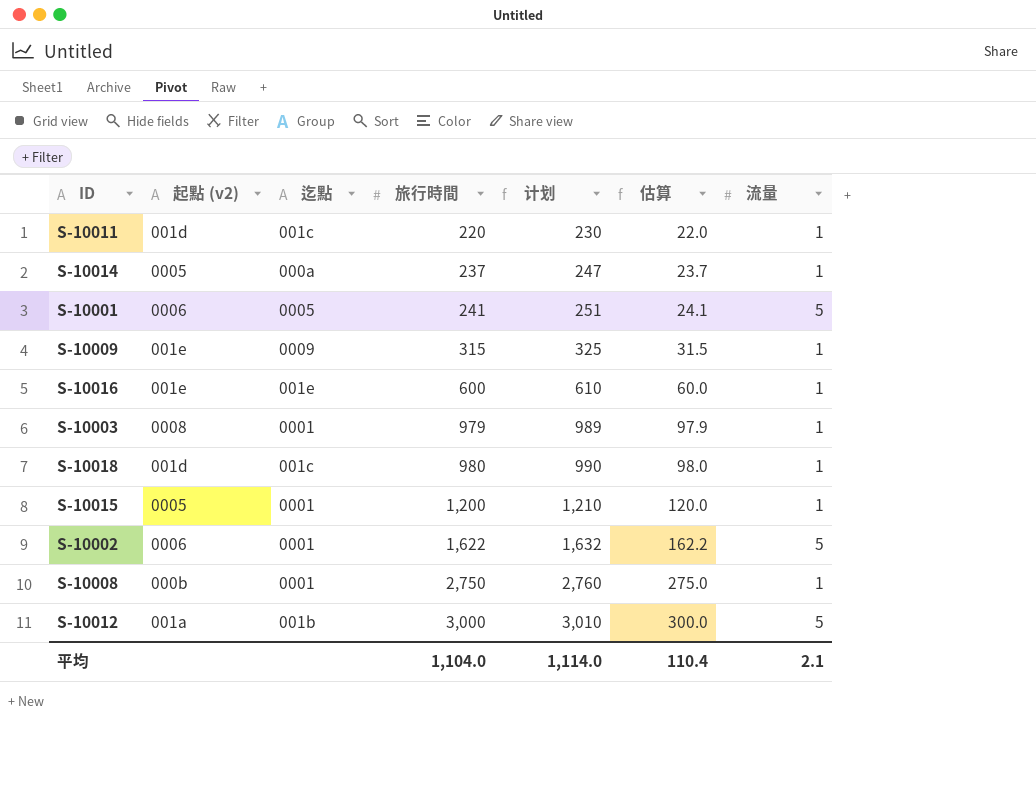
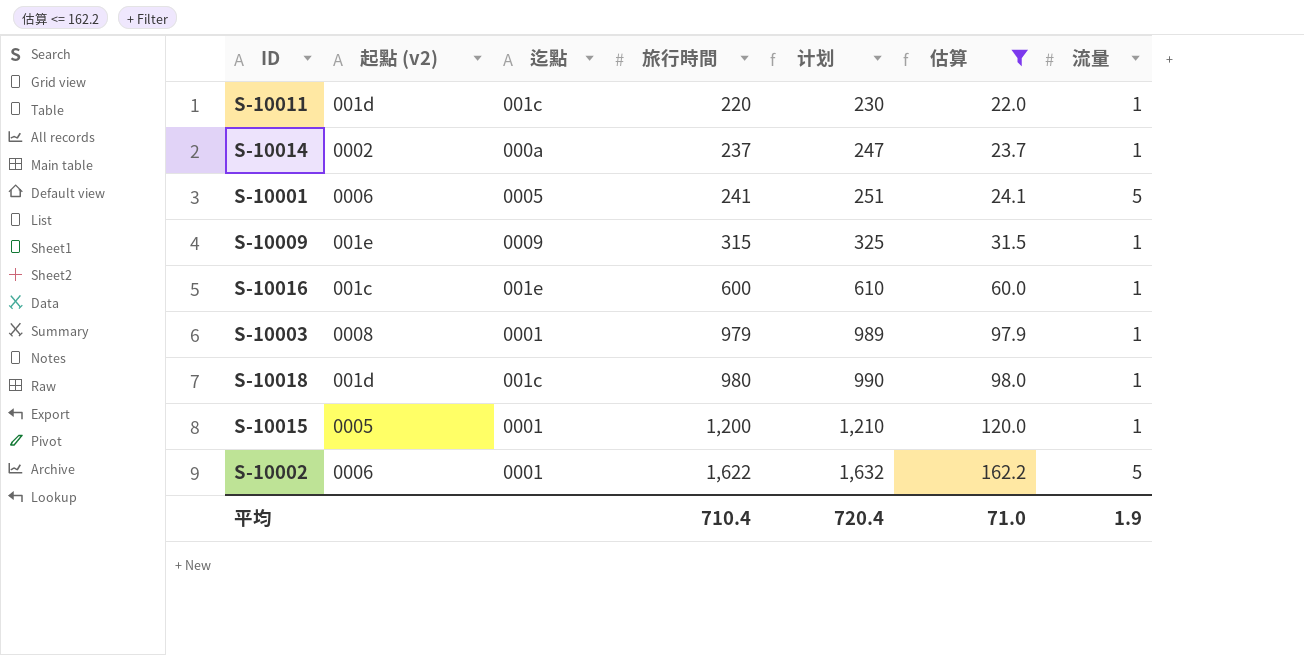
filter: none -> 估算 <= 162.2
S-10014 | 起點 (v2): 0005 -> 0002
S-10016 | 起點 (v2): 001e -> 001c
平均 | 旅行時間: 1,104.0 -> 710.4
平均 | 计划: 1,114.0 -> 720.4
平均 | 估算: 110.4 -> 71.0
平均 | 流量: 2.1 -> 1.9

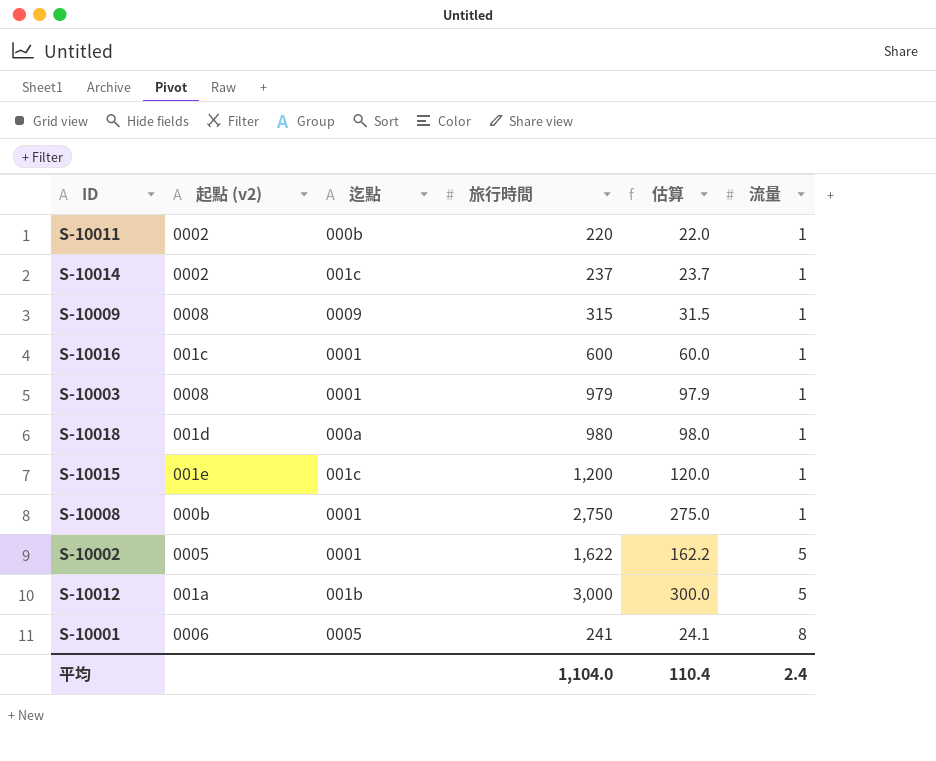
filter: 估算 <= 162.2 -> none
row order: 旅行時間 ascending -> 流量 ascending
column 计划 | formula: [旅行時間] + 10 -> none
S-10011 | 起點 (v2): 001d -> 0002
S-10011 | 迄點: 001c -> 000b
S-10014 | 迄點: 000a -> 001c
S-10009 | 起點 (v2): 001e -> 0008
S-10016 | 迄點: 001e -> 0001
S-10018 | 迄點: 001c -> 000a
S-10015 | 起點 (v2): 0005 -> 001e
S-10015 | 迄點: 0001 -> 001c
S-10002 | 起點 (v2): 0006 -> 0005
S-10001 | 流量: 5 -> 8
平均 | 旅行時間: 710.4 -> 1,104.0
平均 | 估算: 71.0 -> 110.4
平均 | 流量: 1.9 -> 2.4

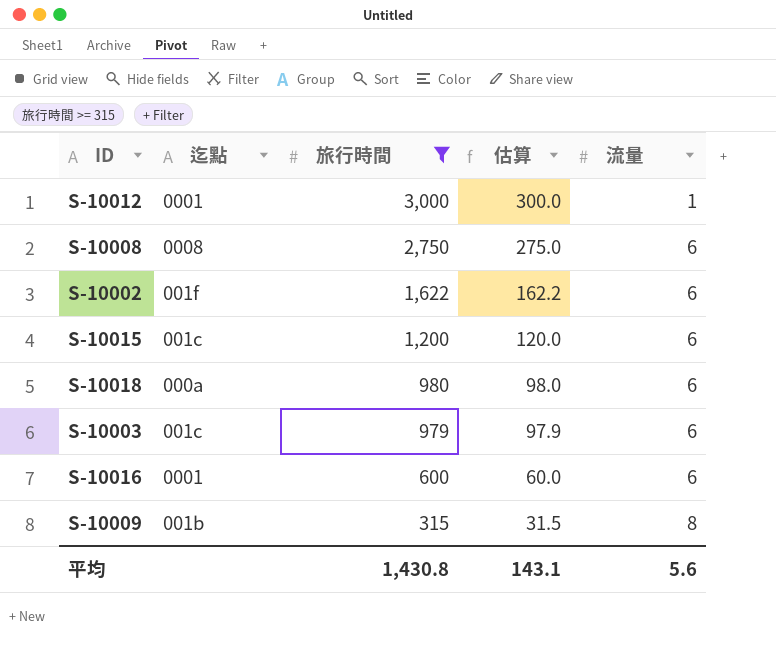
filter: none -> 旅行時間 >= 315
row order: 流量 ascending -> 旅行時間 descending
column 起點 (v2) | position: 2 -> none
S-10012 | 迄點: 001b -> 0001
S-10012 | 流量: 5 -> 1
S-10008 | 迄點: 0001 -> 0008
S-10008 | 流量: 1 -> 6
S-10002 | 迄點: 0001 -> 001f
S-10002 | 流量: 5 -> 6
S-10015 | 流量: 1 -> 6
S-10018 | 流量: 1 -> 6
S-10003 | 迄點: 0001 -> 001c
S-10003 | 流量: 1 -> 6
S-10016 | 流量: 1 -> 6
S-10009 | 迄點: 0009 -> 001b
S-10009 | 流量: 1 -> 8
平均 | 旅行時間: 1,104.0 -> 1,430.8
平均 | 估算: 110.4 -> 143.1
平均 | 流量: 2.4 -> 5.6

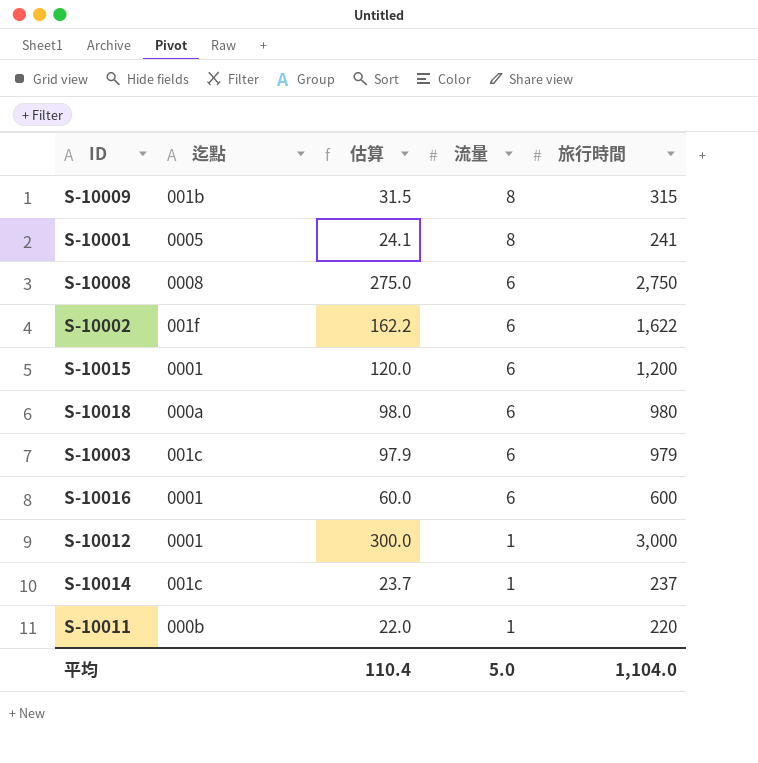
filter: 旅行時間 >= 315 -> none
row order: 旅行時間 descending -> 流量 descending
column 旅行時間 | position: 3 -> 5
S-10015 | 迄點: 001c -> 0001
平均 | 估算: 143.1 -> 110.4
平均 | 流量: 5.6 -> 5.0
平均 | 旅行時間: 1,430.8 -> 1,104.0

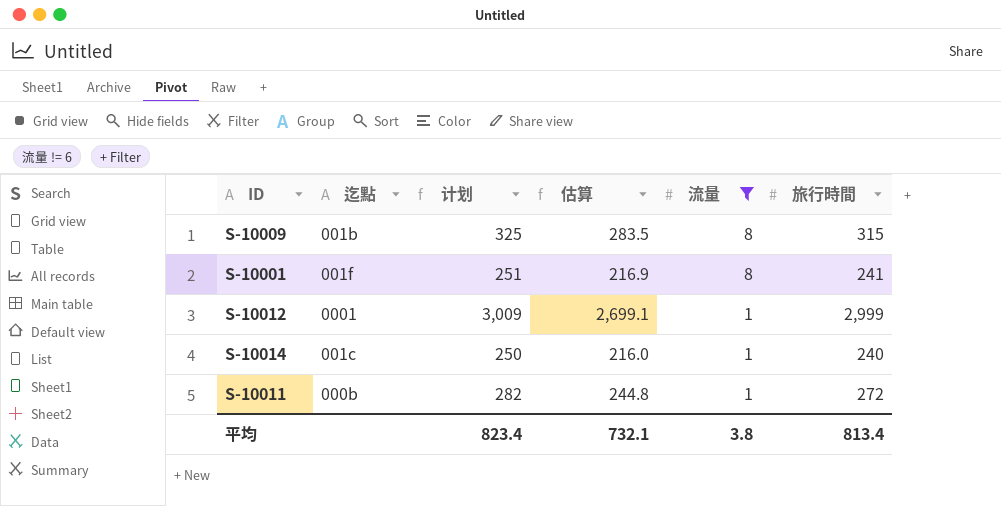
filter: none -> 流量 != 6
column 计划 | formula: none -> [旅行時間] + 10
column 估算 | formula: [旅行時間] * 0.1 -> [旅行時間] * 0.9
S-10001 | 迄點: 0005 -> 001f
S-10012 | 旅行時間: 3,000 -> 2,999
S-10014 | 旅行時間: 237 -> 240
S-10011 | 旅行時間: 220 -> 272
平均 | 估算: 110.4 -> 732.1
平均 | 流量: 5.0 -> 3.8
平均 | 旅行時間: 1,104.0 -> 813.4

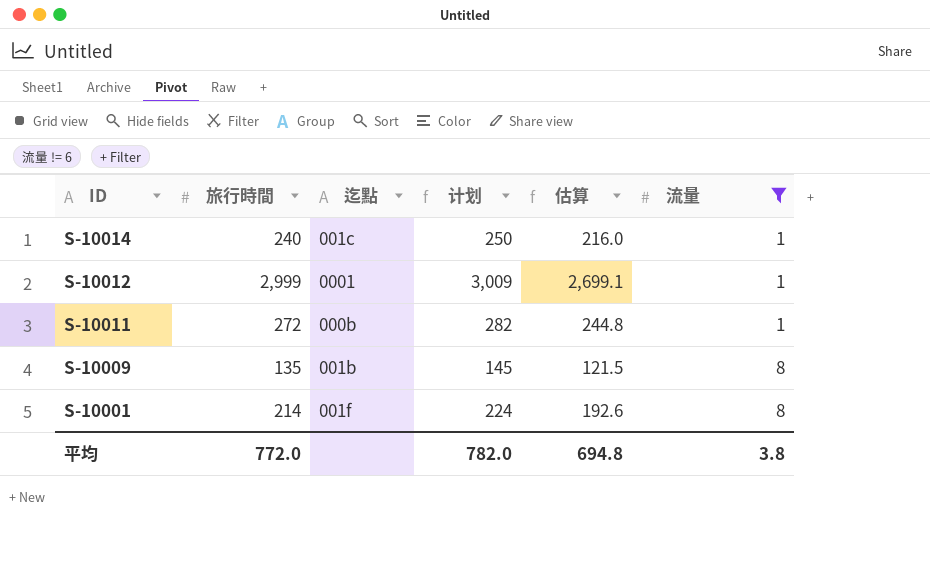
row order: 流量 descending -> ID descending
column 旅行時間 | position: 6 -> 2
S-10009 | 旅行時間: 315 -> 135
S-10009 | 计划: 325 -> 145
S-10009 | 估算: 283.5 -> 121.5
S-10001 | 旅行時間: 241 -> 214
S-10001 | 计划: 251 -> 224
S-10001 | 估算: 216.9 -> 192.6
平均 | 旅行時間: 813.4 -> 772.0
平均 | 计划: 823.4 -> 782.0
平均 | 估算: 732.1 -> 694.8

